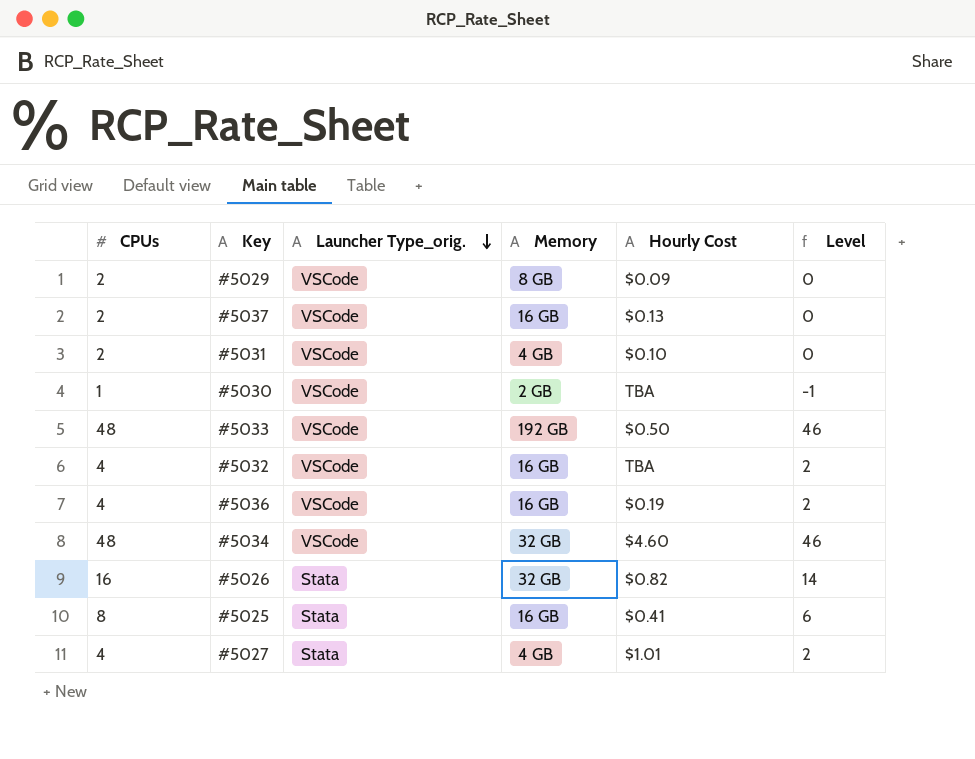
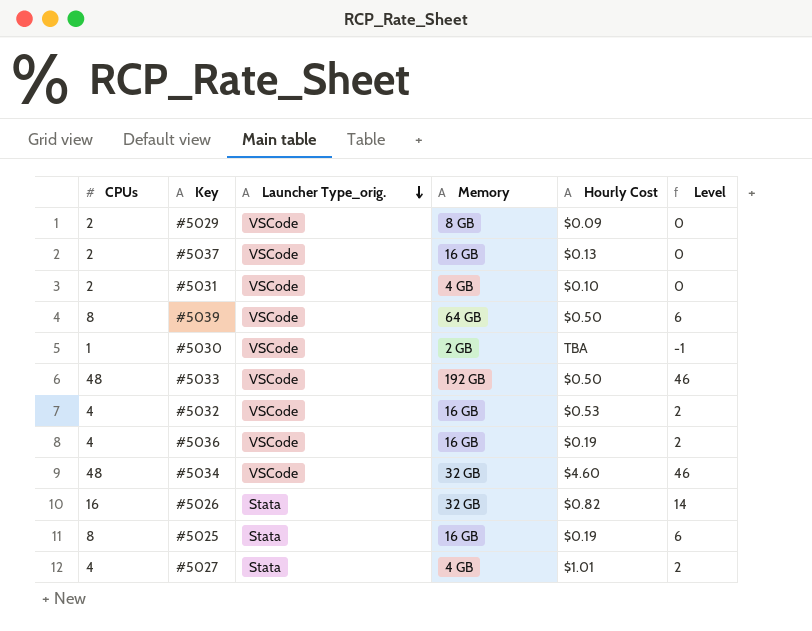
row #5039: none -> 8 | VSCode | 64 GB | $0.50 | 6
#5032 | Hourly Cost: TBA -> $0.53
#5025 | Hourly Cost: $0.41 -> $0.19

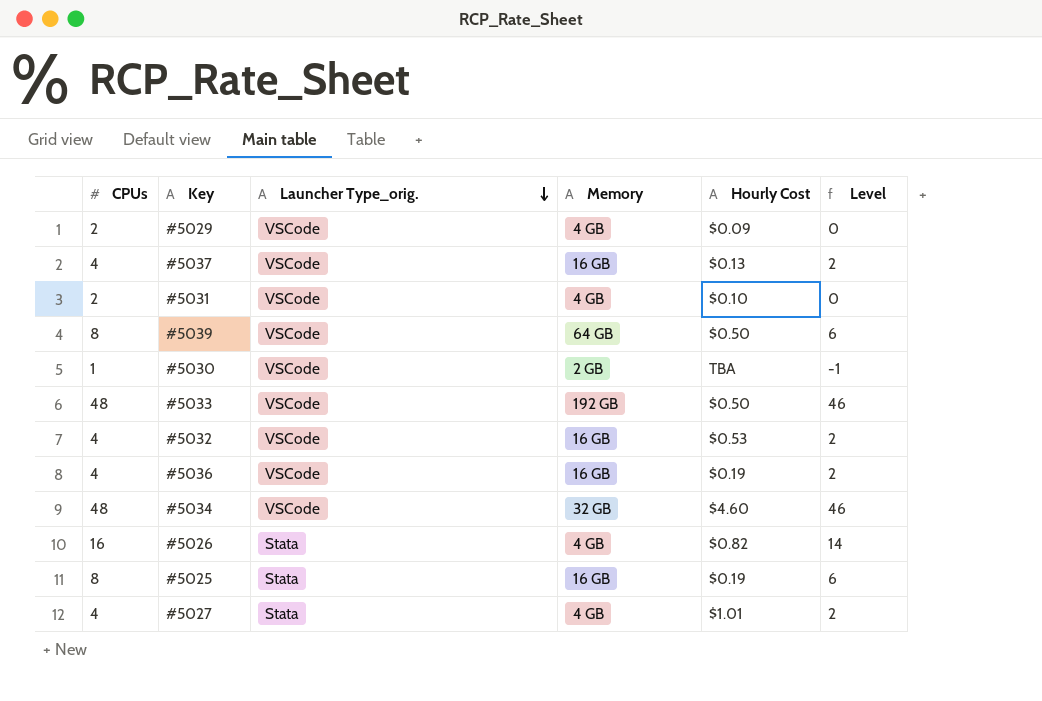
#5029 | Memory: 8 GB -> 4 GB
#5037 | CPUs: 2 -> 4
#5037 | Level: 0 -> 2
#5026 | Memory: 32 GB -> 4 GB

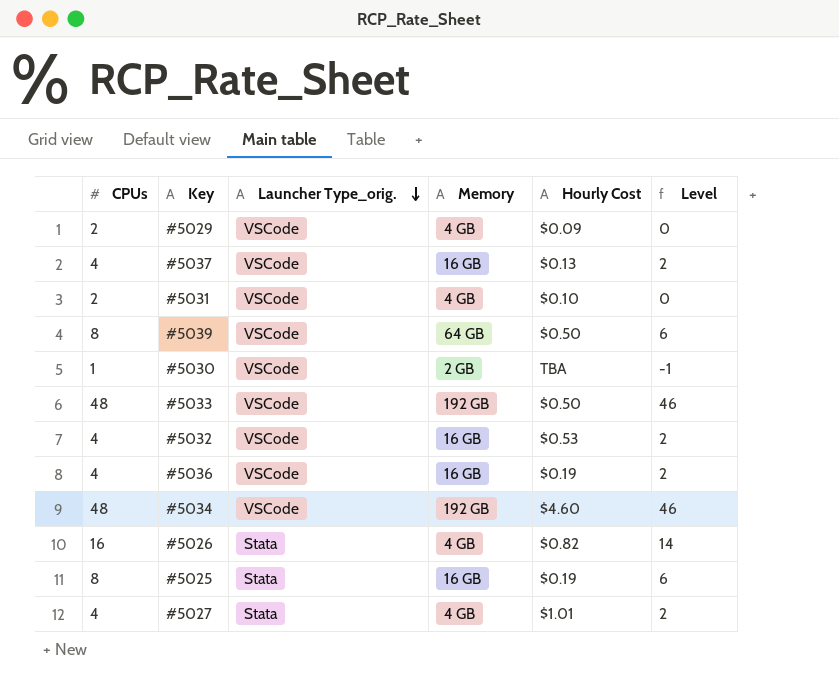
#5034 | Memory: 32 GB -> 192 GB

